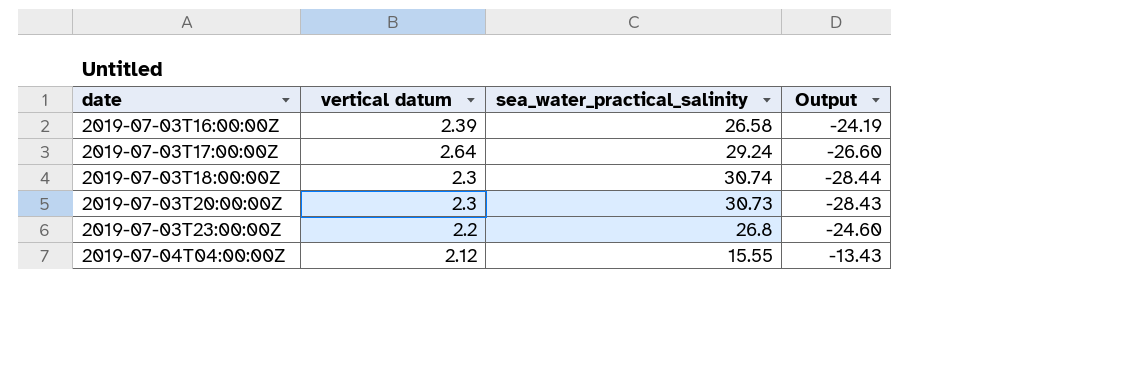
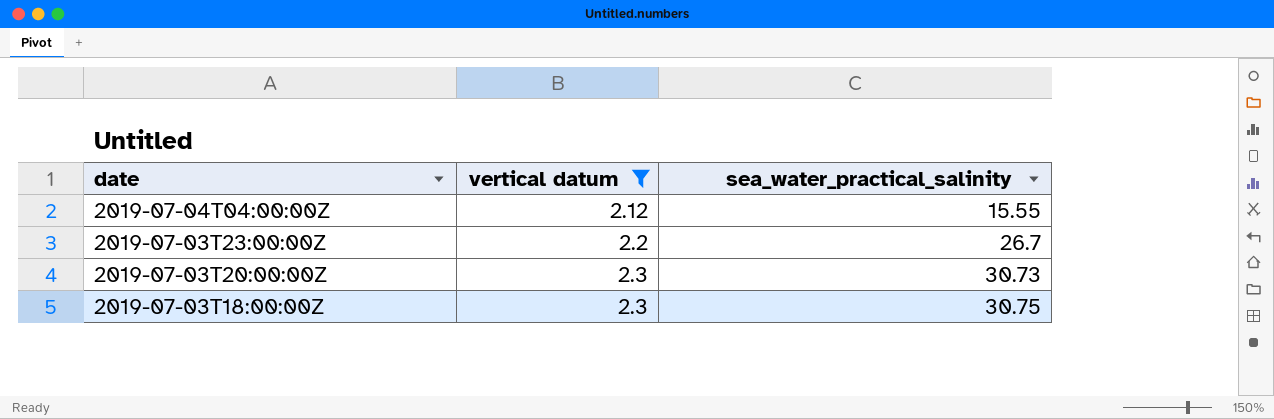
filter: none -> vertical datum <= 2.3
row order: date ascending -> date descending
column Output | formula: [vertical datum] - [sea_water_practical_salinity] -> none
2019-07-03T23:00:00Z | sea_water_practical_salinity: 26.8 -> 26.7
2019-07-03T18:00:00Z | sea_water_practical_salinity: 30.74 -> 30.75

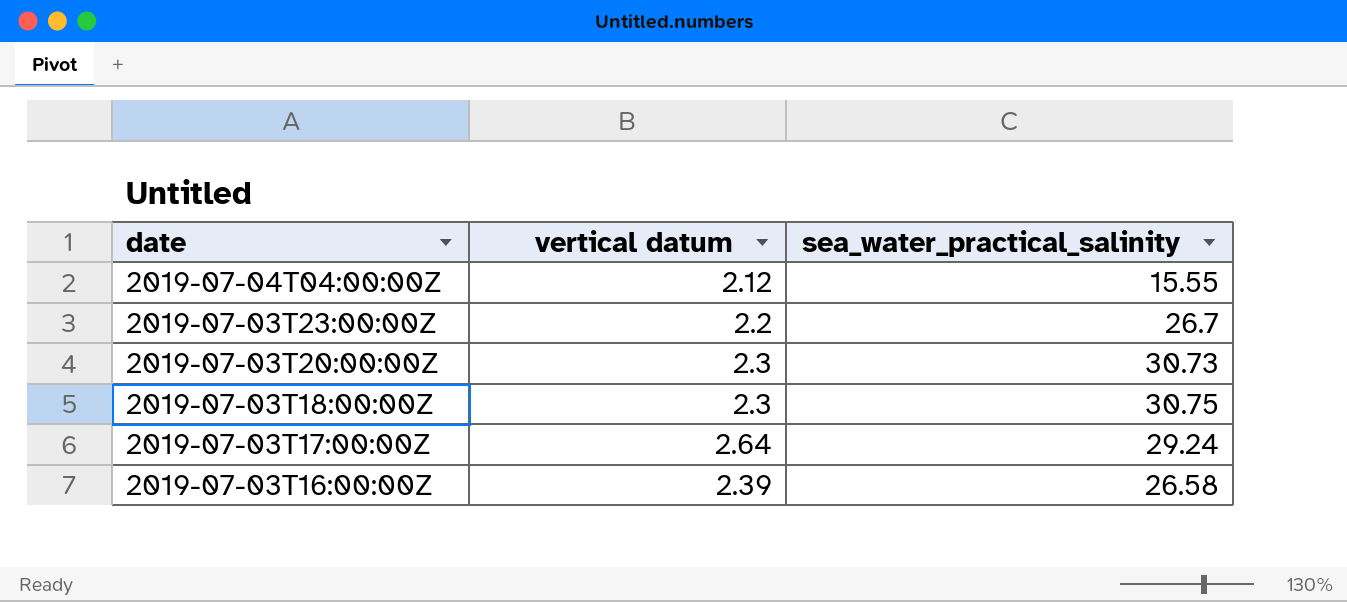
filter: vertical datum <= 2.3 -> none

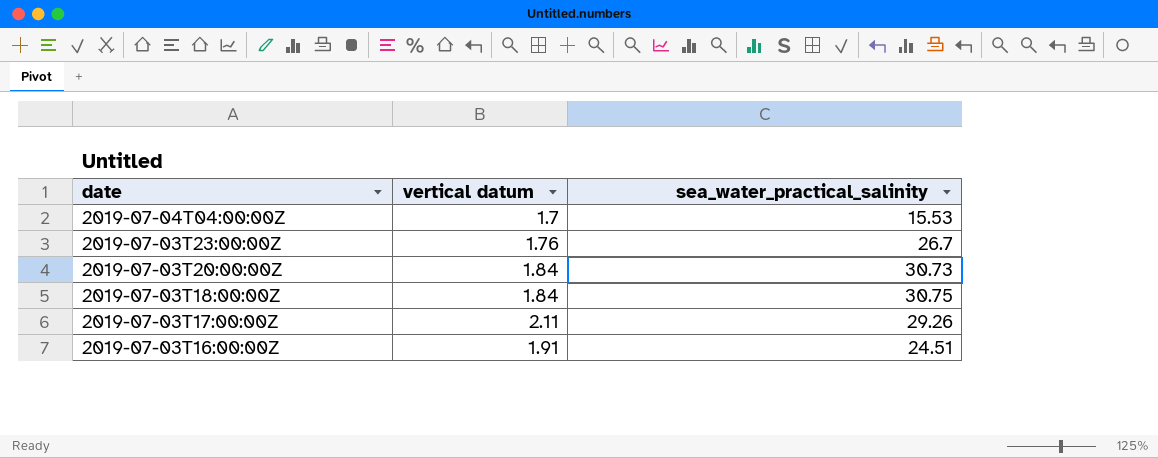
2019-07-04T04:00:00Z | vertical datum: 2.12 -> 1.7
2019-07-04T04:00:00Z | sea_water_practical_salinity: 15.55 -> 15.53
2019-07-03T23:00:00Z | vertical datum: 2.2 -> 1.76
2019-07-03T20:00:00Z | vertical datum: 2.3 -> 1.84
2019-07-03T18:00:00Z | vertical datum: 2.3 -> 1.84
2019-07-03T17:00:00Z | vertical datum: 2.64 -> 2.11
2019-07-03T17:00:00Z | sea_water_practical_salinity: 29.24 -> 29.26
2019-07-03T16:00:00Z | vertical datum: 2.39 -> 1.91
2019-07-03T16:00:00Z | sea_water_practical_salinity: 26.58 -> 24.51

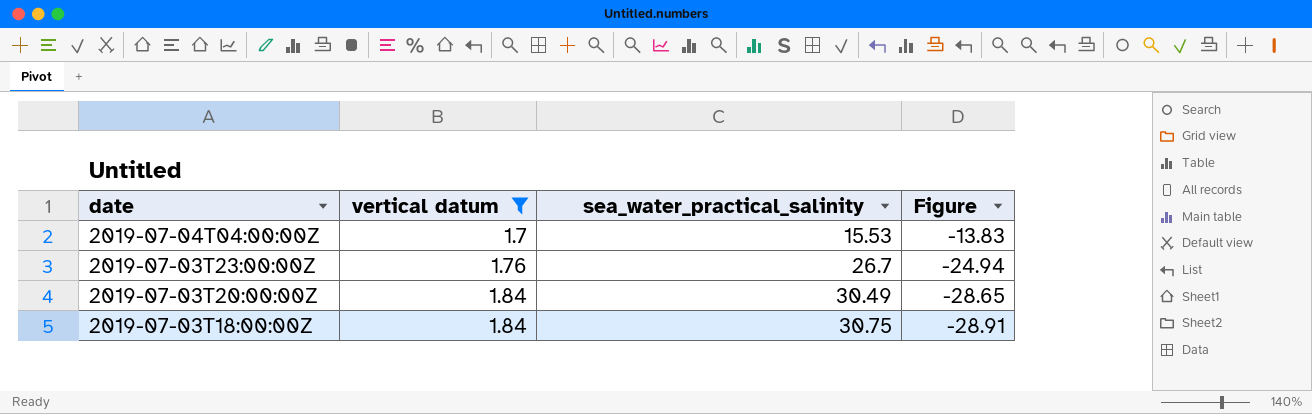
filter: none -> vertical datum <= 1.84
column Figure | formula: none -> [vertical datum] - [sea_water_practical_salinity]
2019-07-03T20:00:00Z | sea_water_practical_salinity: 30.73 -> 30.49

